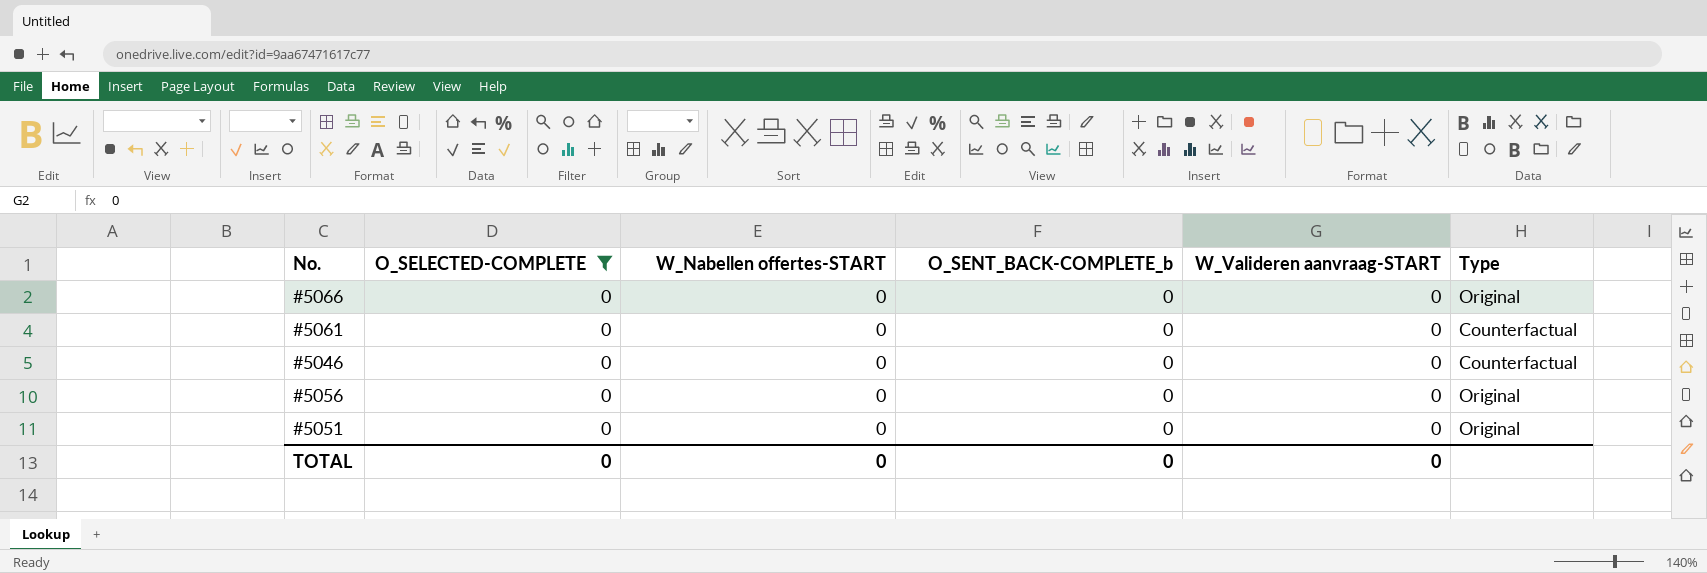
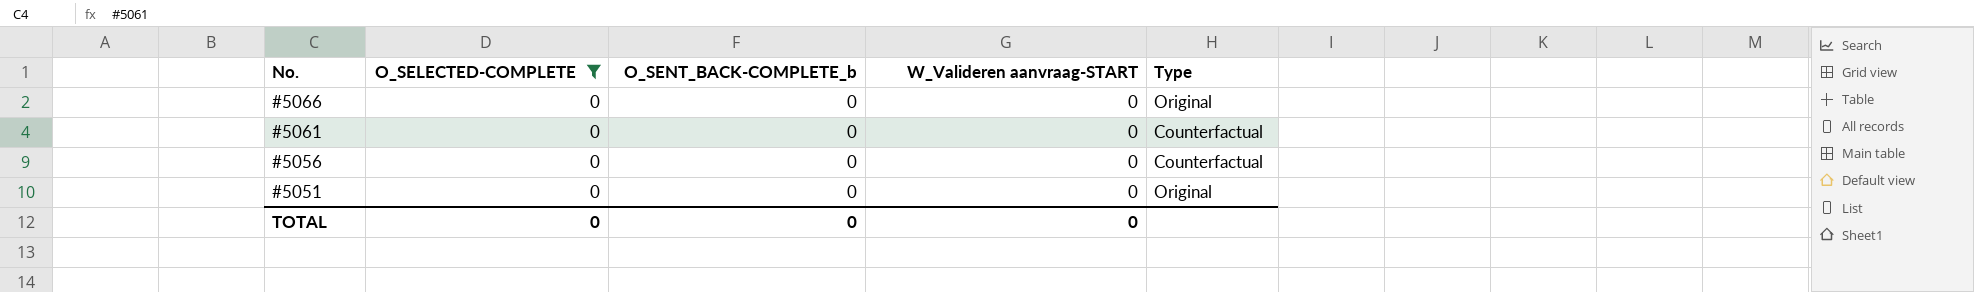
column W_Nabellen offertes-START | position: 3 -> none
row #5046: 0 | 0 | 0 | 0 | Counterfactual -> none
#5056 | Type: Original -> Counterfactual

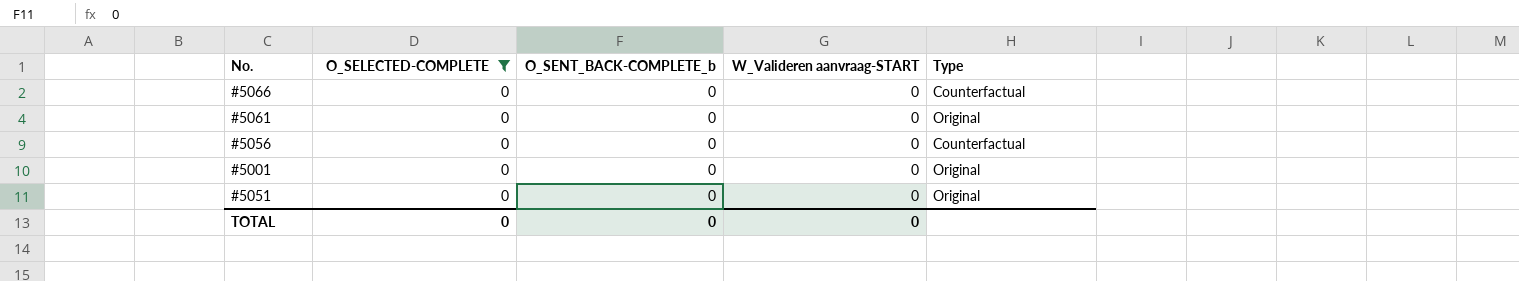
#5066 | Type: Original -> Counterfactual
#5061 | Type: Counterfactual -> Original
row #5001: none -> 0 | 0 | 0 | Original

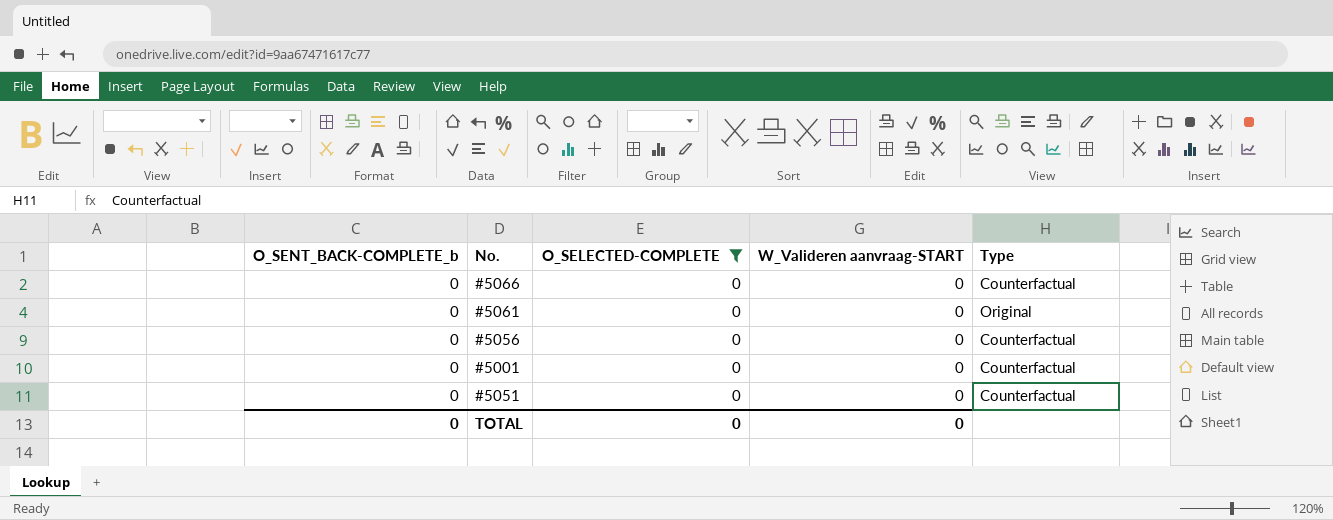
column O_SENT_BACK-COMPLETE_b | position: 3 -> 1
#5001 | Type: Original -> Counterfactual
#5051 | Type: Original -> Counterfactual

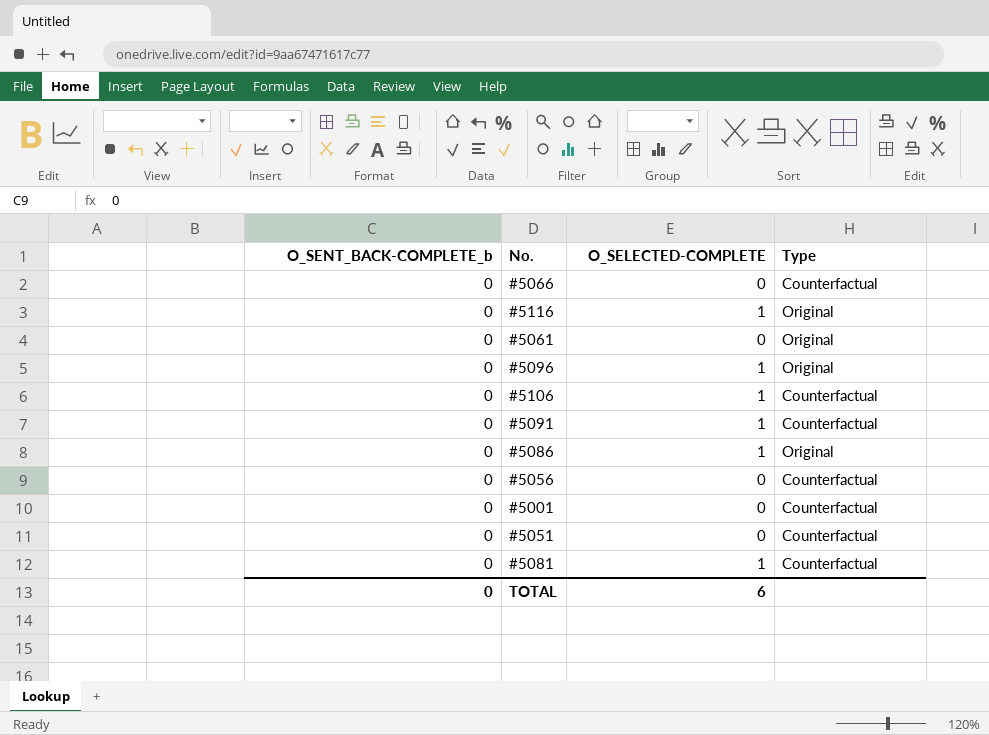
filter: O_SELECTED-COMPLETE = 0 -> none
column W_Valideren aanvraag-START | position: 4 -> none
TOTAL | O_SELECTED-COMPLETE: 0 -> 6

